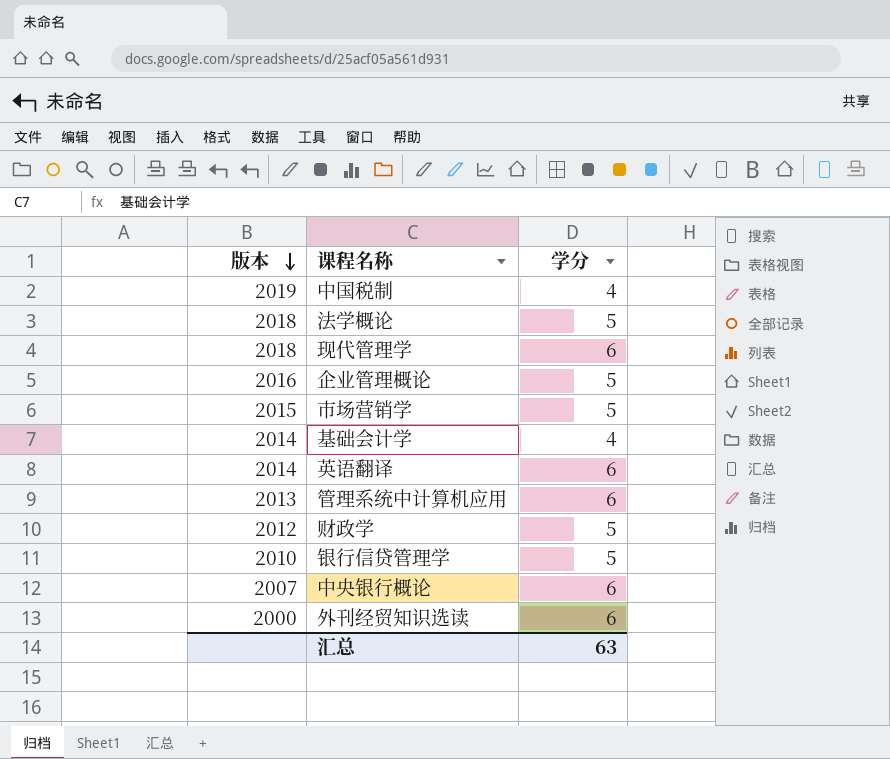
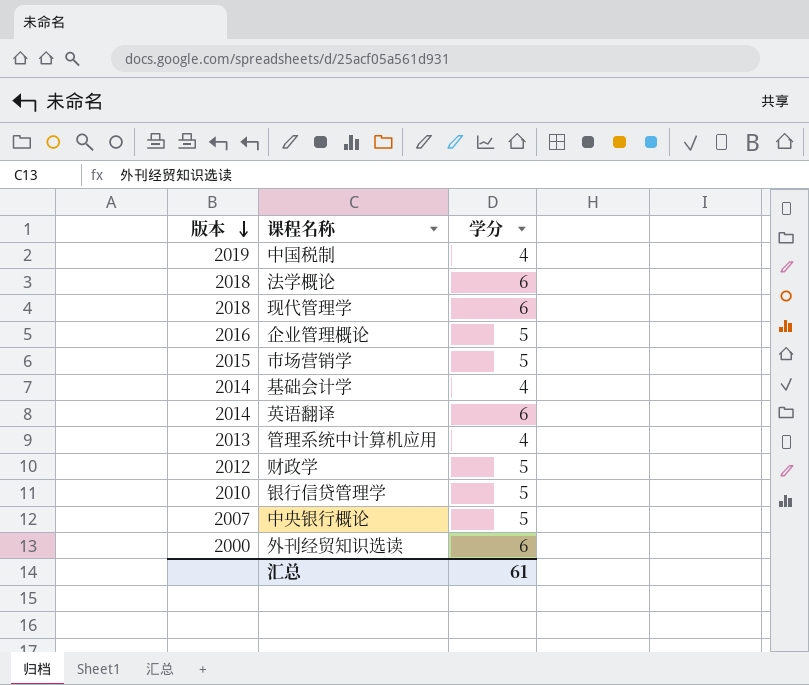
法学概论 | 学分: 5 -> 6
管理系统中计算机应用 | 学分: 6 -> 4
中央银行概论 | 学分: 6 -> 5
汇总 | 学分: 63 -> 61

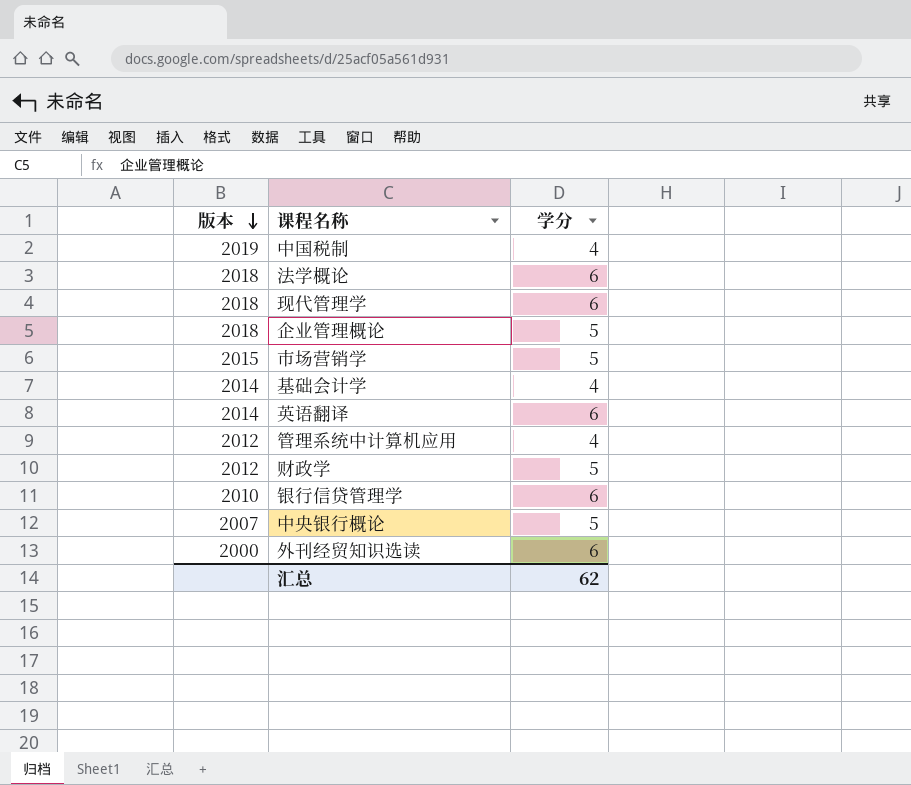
企业管理概论 | 版本: 2016 -> 2018
管理系统中计算机应用 | 版本: 2013 -> 2012
银行信贷管理学 | 学分: 5 -> 6
汇总 | 学分: 61 -> 62

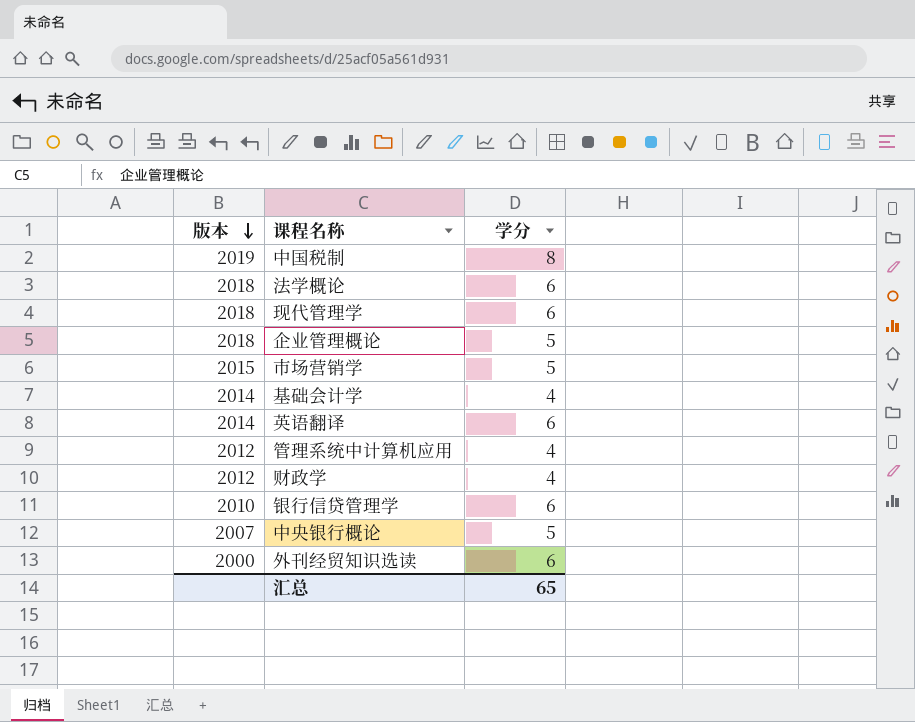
中国税制 | 学分: 4 -> 8
财政学 | 学分: 5 -> 4
汇总 | 学分: 62 -> 65

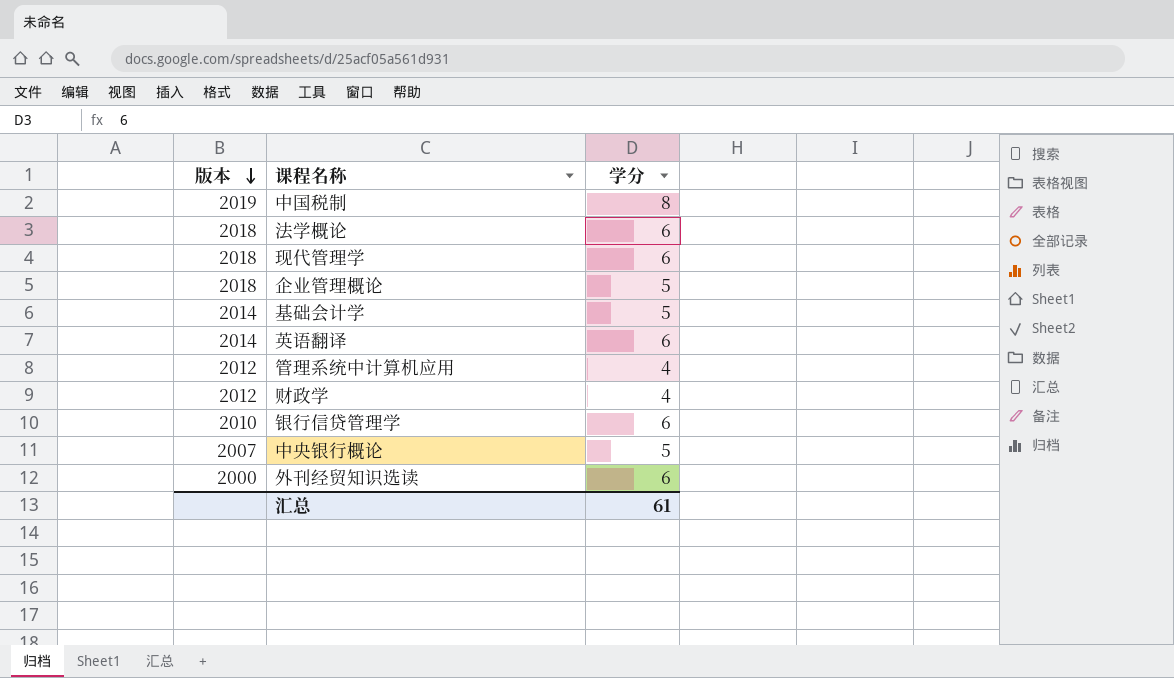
row 市场营销学: 2015 | 5 -> none
基础会计学 | 学分: 4 -> 5
汇总 | 学分: 65 -> 61

